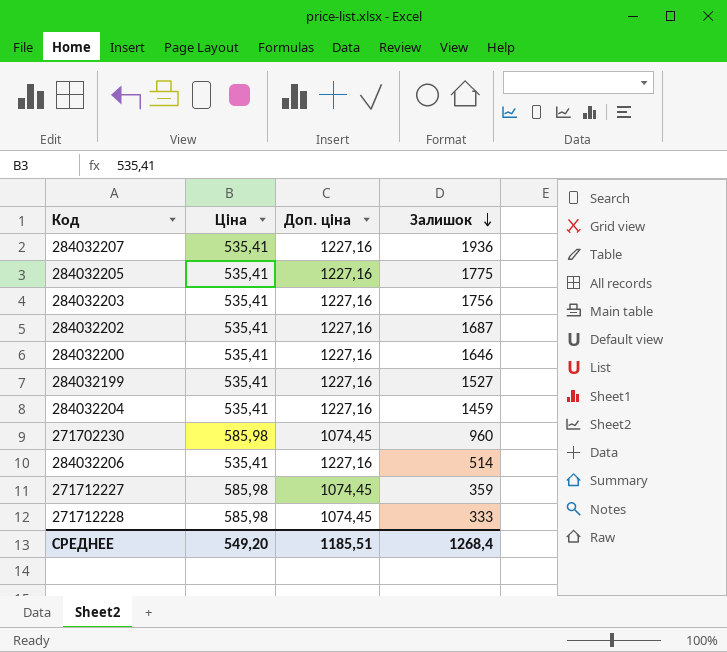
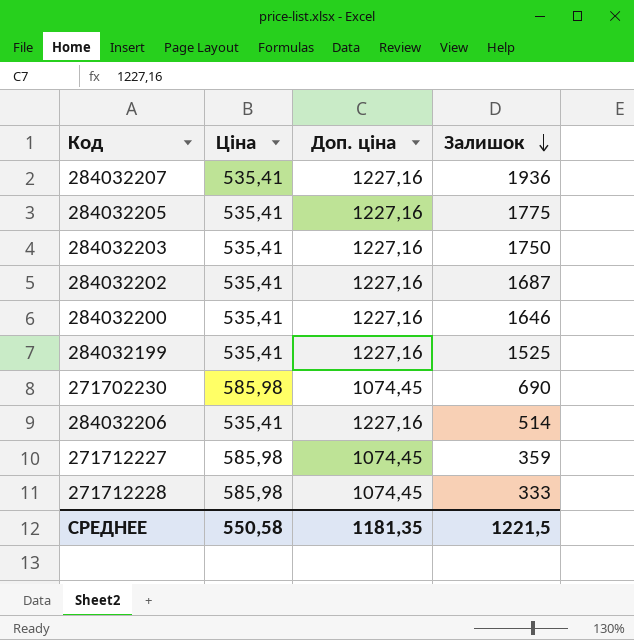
row 284032204: 535,41 | 1227,16 | 1459 -> none
284032203 | Залишок: 1756 -> 1750
284032199 | Залишок: 1527 -> 1525
271702230 | Залишок: 960 -> 690
СРЕДНЕЕ | Ціна: 549,20 -> 550,58
СРЕДНЕЕ | Доп. ціна: 1185,51 -> 1181,35
СРЕДНЕЕ | Залишок: 1268,4 -> 1221,5

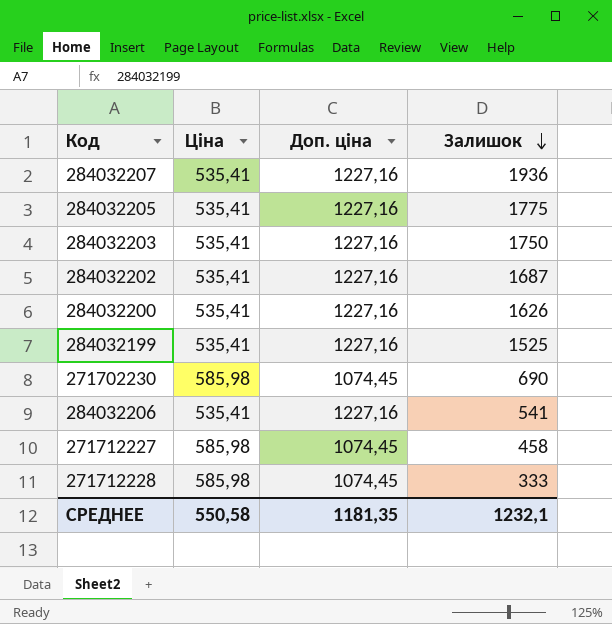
284032200 | Залишок: 1646 -> 1626
284032206 | Залишок: 514 -> 541
271712227 | Залишок: 359 -> 458
СРЕДНЕЕ | Залишок: 1221,5 -> 1232,1

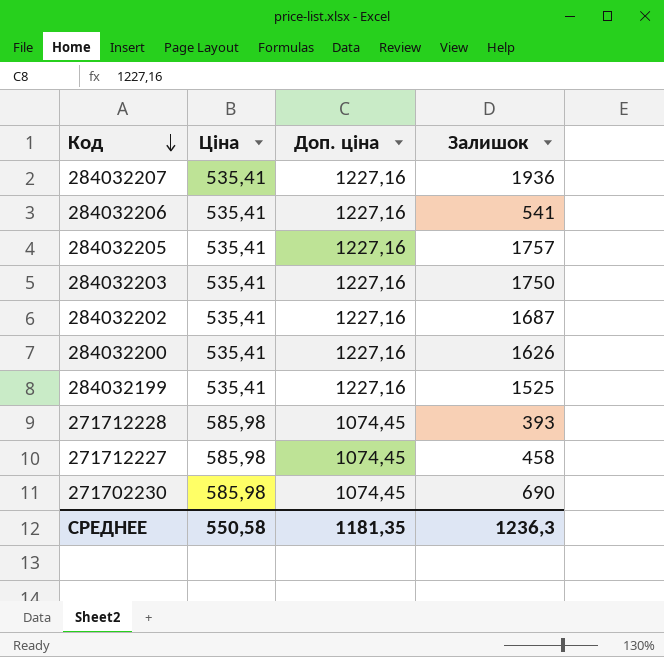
row order: Залишок descending -> Код descending
284032205 | Залишок: 1775 -> 1757
271712228 | Залишок: 333 -> 393
СРЕДНЕЕ | Залишок: 1232,1 -> 1236,3

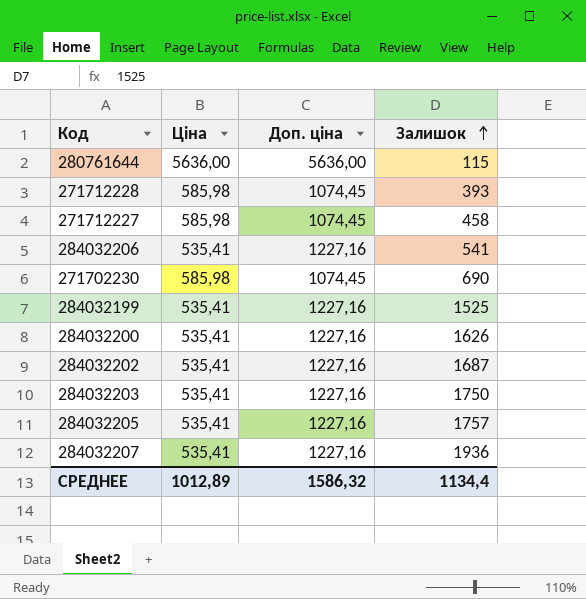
row order: Код descending -> Залишок ascending
row 280761644: none -> 5636,00 | 5636,00 | 115
СРЕДНЕЕ | Ціна: 550,58 -> 1012,89
СРЕДНЕЕ | Доп. ціна: 1181,35 -> 1586,32
СРЕДНЕЕ | Залишок: 1236,3 -> 1134,4

